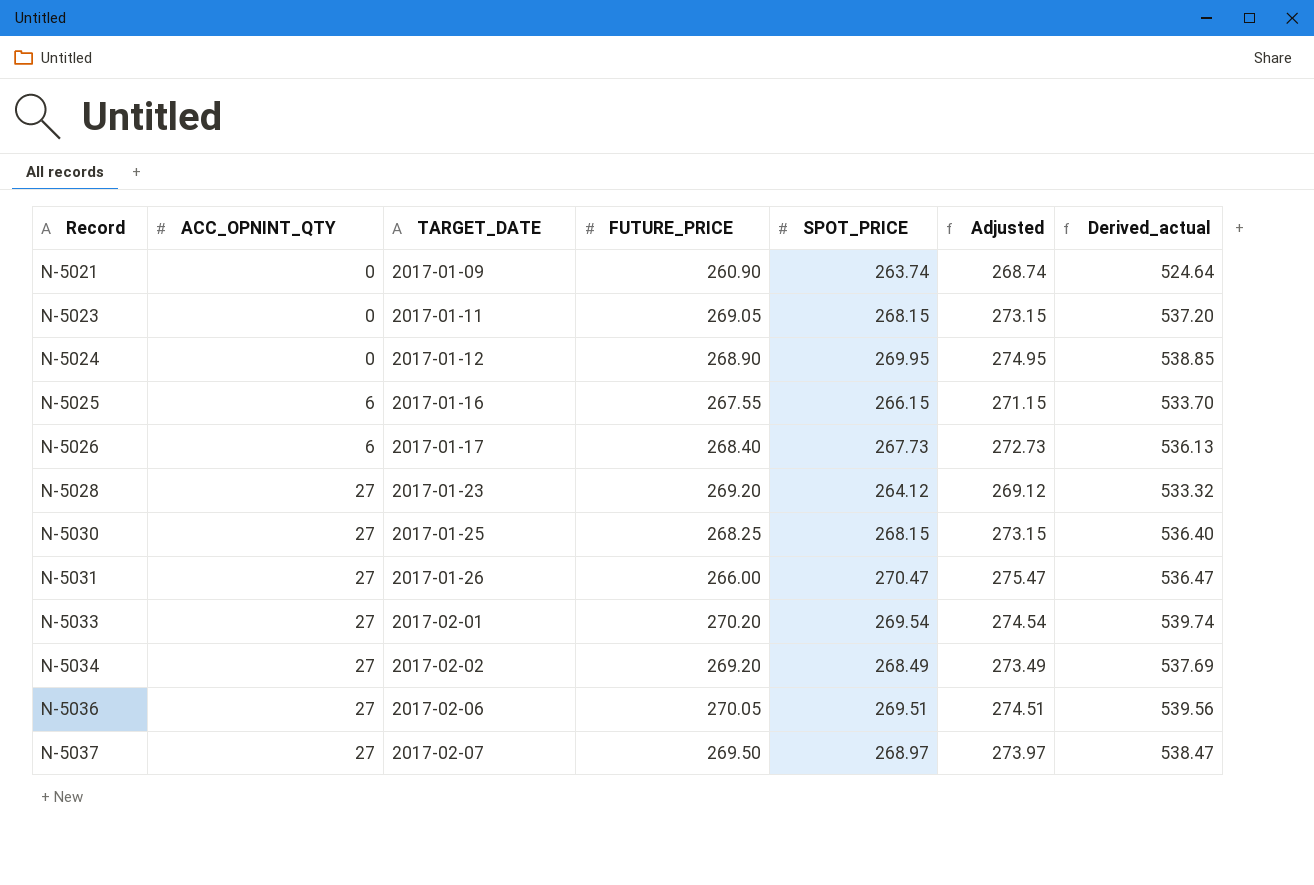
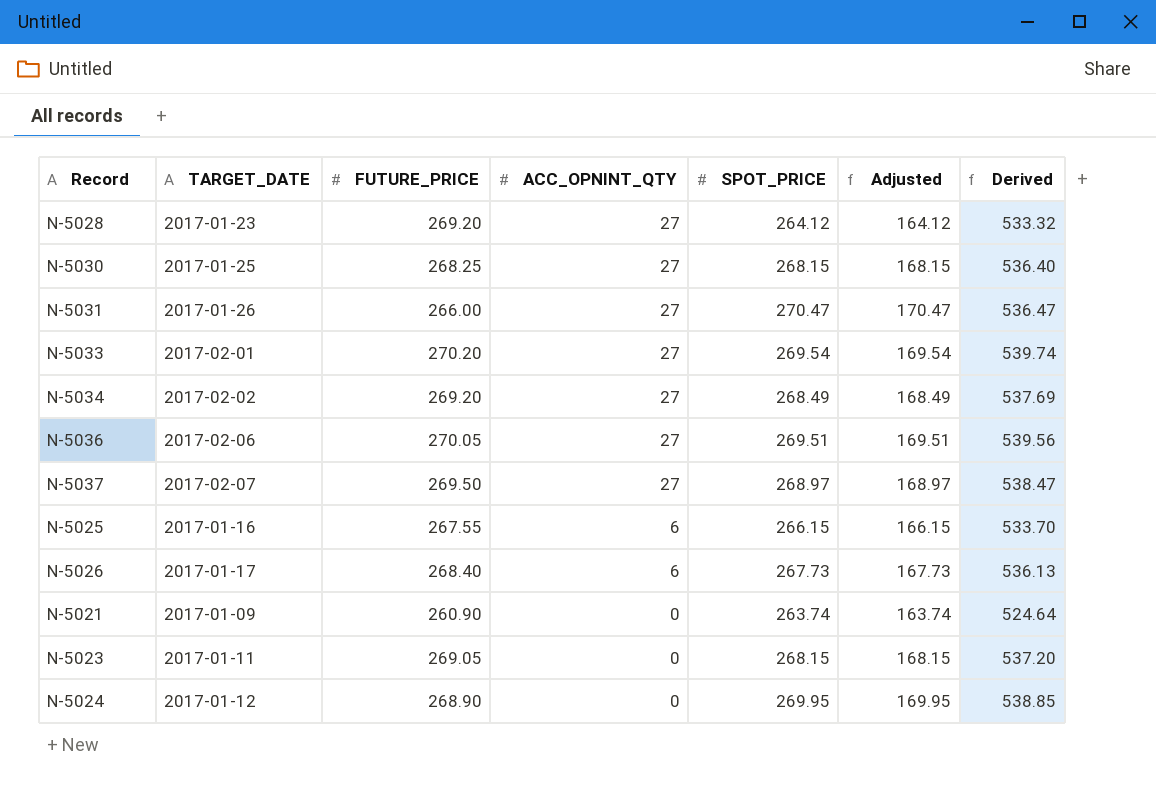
row order: Record ascending -> ACC_OPNINT_QTY descending
column ACC_OPNINT_QTY | position: 2 -> 4
column Adjusted | formula: [SPOT_PRICE] + 5 -> [SPOT_PRICE] - 100
column name: Derived_actual -> Derived

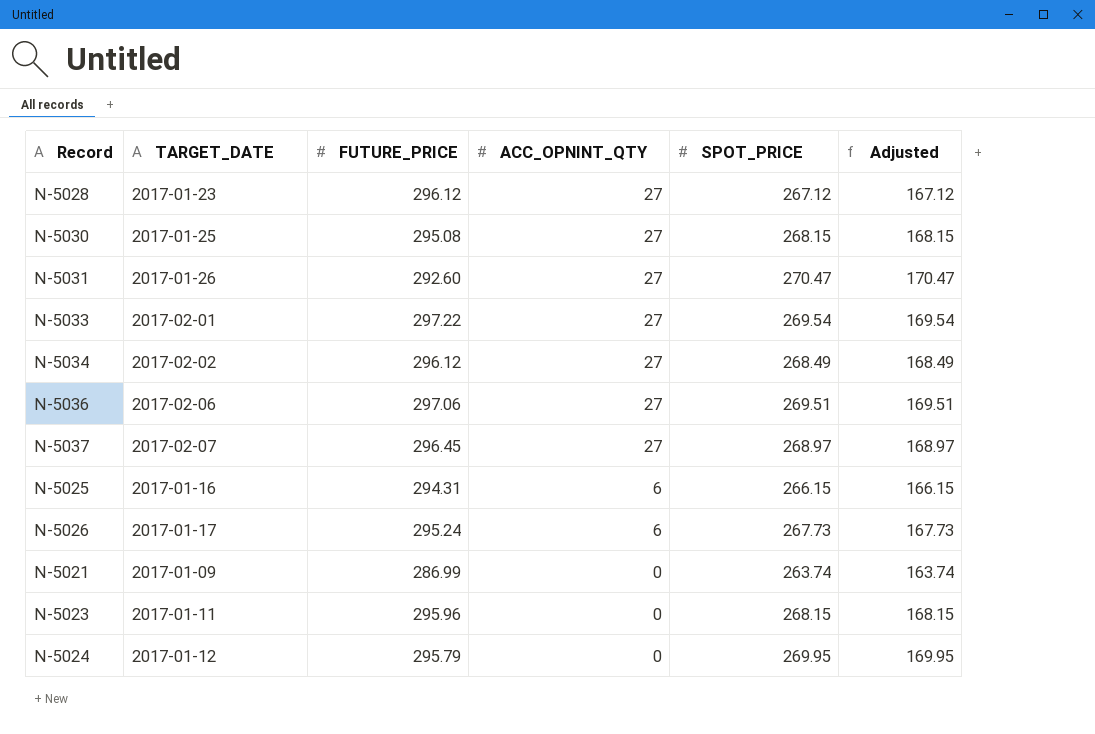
column Derived | formula: [FUTURE_PRICE] + [SPOT_PRICE] -> none
N-5028 | FUTURE_PRICE: 269.20 -> 296.12
N-5028 | SPOT_PRICE: 264.12 -> 267.12
N-5028 | Adjusted: 164.12 -> 167.12
N-5030 | FUTURE_PRICE: 268.25 -> 295.08
N-5031 | FUTURE_PRICE: 266.00 -> 292.60
N-5033 | FUTURE_PRICE: 270.20 -> 297.22
N-5034 | FUTURE_PRICE: 269.20 -> 296.12
N-5036 | FUTURE_PRICE: 270.05 -> 297.06
N-5037 | FUTURE_PRICE: 269.50 -> 296.45
N-5025 | FUTURE_PRICE: 267.55 -> 294.31
N-5026 | FUTURE_PRICE: 268.40 -> 295.24
N-5021 | FUTURE_PRICE: 260.90 -> 286.99
N-5023 | FUTURE_PRICE: 269.05 -> 295.96
N-5024 | FUTURE_PRICE: 268.90 -> 295.79

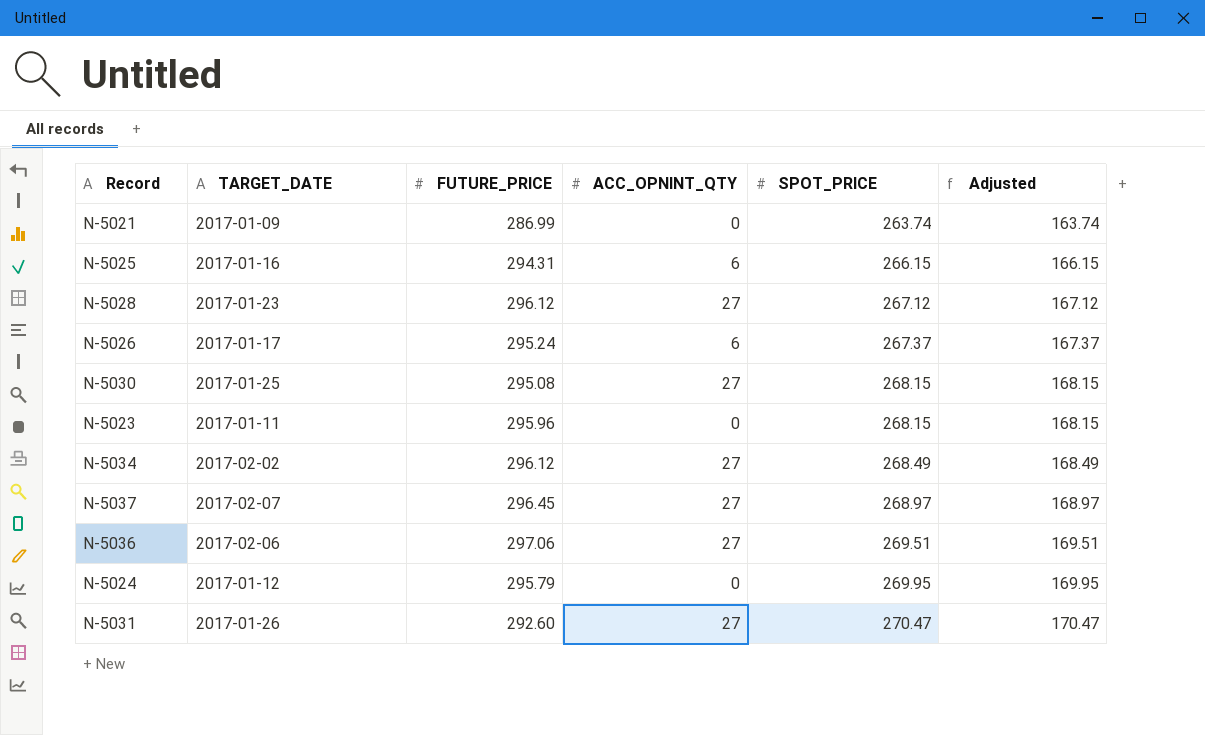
row order: ACC_OPNINT_QTY descending -> SPOT_PRICE ascending
row N-5033: 2017-02-01 | 297.22 | 27 | 269.54 | 169.54 -> none
N-5026 | SPOT_PRICE: 267.73 -> 267.37
N-5026 | Adjusted: 167.73 -> 167.37

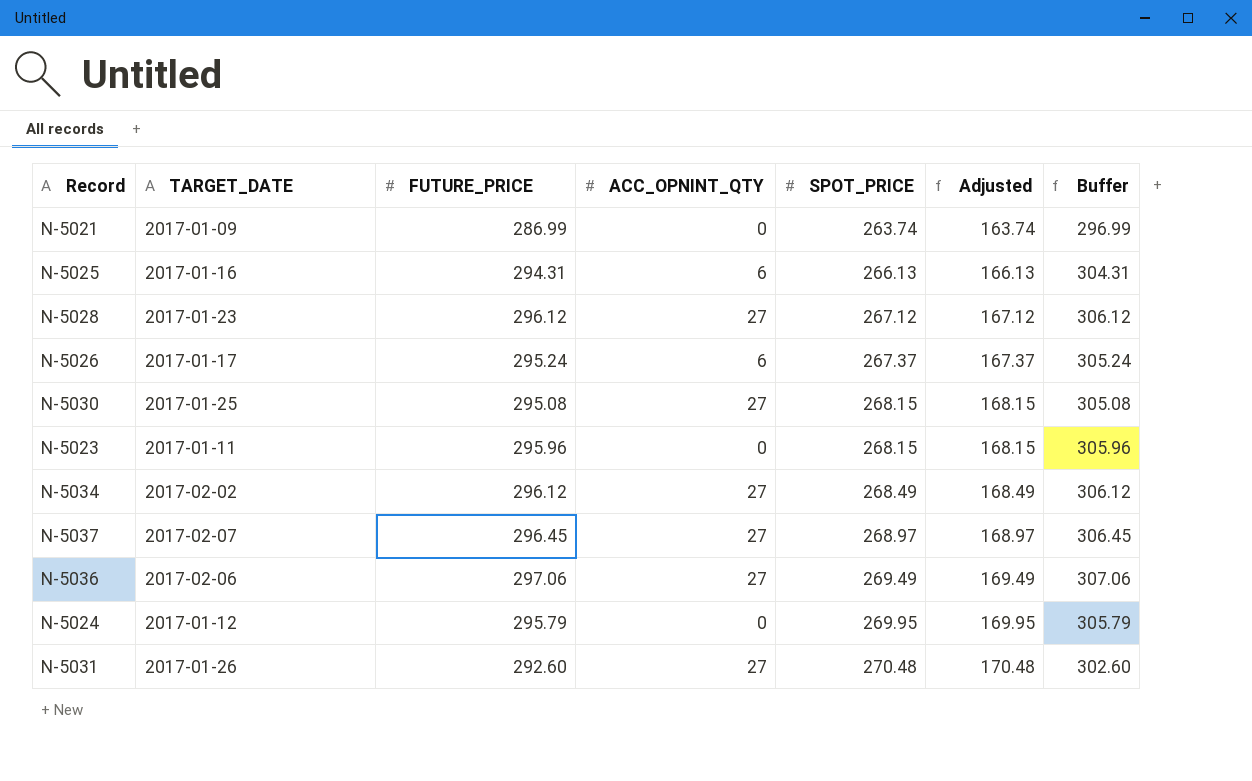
column Buffer | formula: none -> [FUTURE_PRICE] + 10
N-5025 | SPOT_PRICE: 266.15 -> 266.13
N-5025 | Adjusted: 166.15 -> 166.13
N-5036 | SPOT_PRICE: 269.51 -> 269.49
N-5036 | Adjusted: 169.51 -> 169.49
N-5031 | SPOT_PRICE: 270.47 -> 270.48
N-5031 | Adjusted: 170.47 -> 170.48

